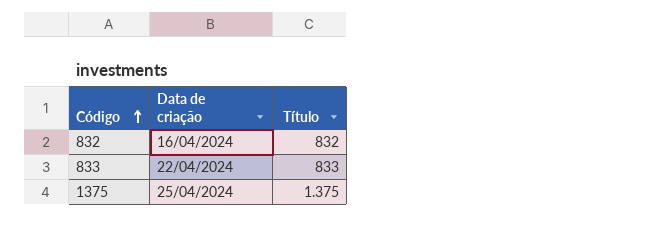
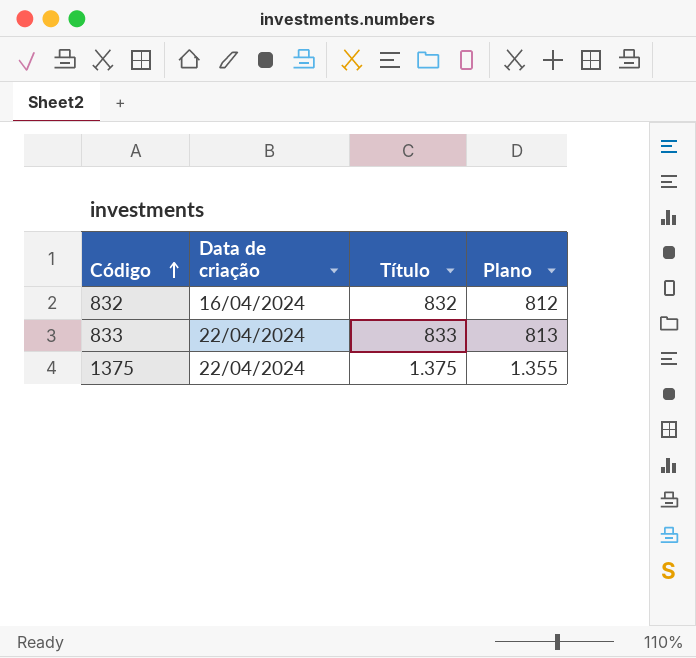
column Plano | formula: none -> [Título] - 20
1375 | Data de criação: 25/04/2024 -> 22/04/2024

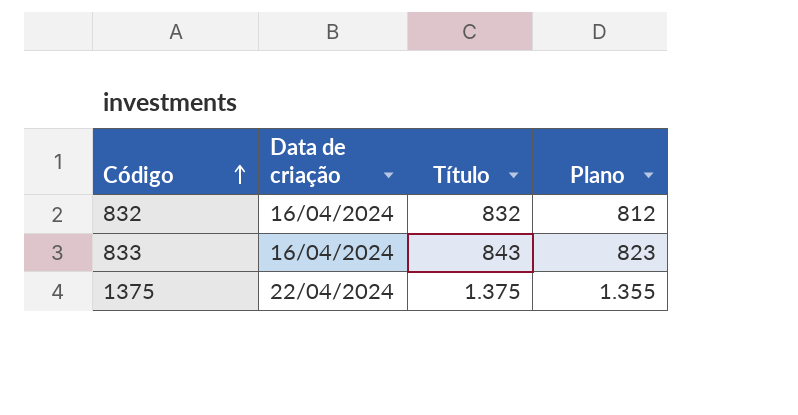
833 | Data de criação: 22/04/2024 -> 16/04/2024
833 | Título: 833 -> 843
833 | Plano: 813 -> 823

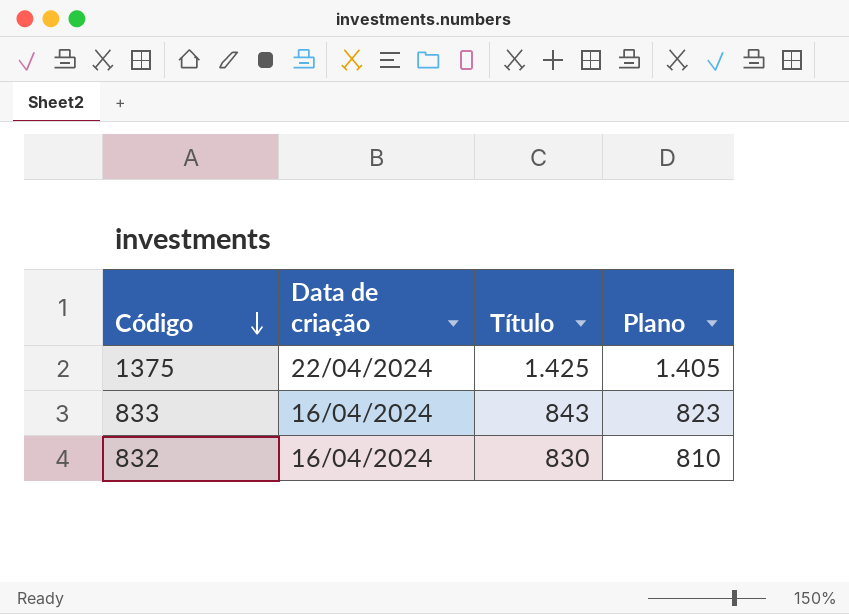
row order: Código ascending -> Código descending
1375 | Título: 1.375 -> 1.425
1375 | Plano: 1.355 -> 1.405
832 | Título: 832 -> 830
832 | Plano: 812 -> 810

